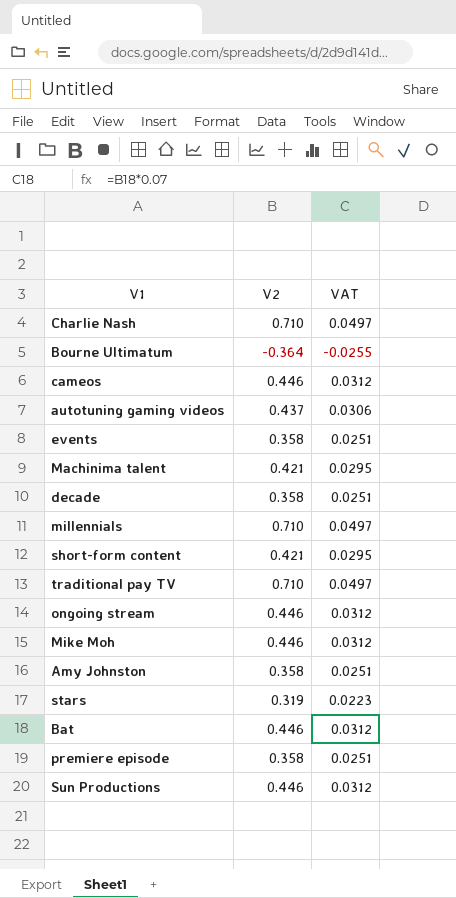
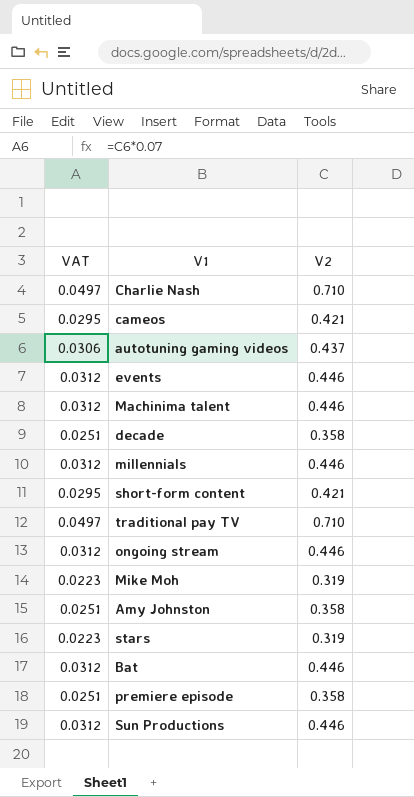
column VAT | position: 3 -> 1
row Bourne Ultimatum: -0.364 | -0.0255 -> none
cameos | VAT: 0.0312 -> 0.0295
cameos | V2: 0.446 -> 0.421
events | VAT: 0.0251 -> 0.0312
events | V2: 0.358 -> 0.446
Machinima talent | VAT: 0.0295 -> 0.0312
Machinima talent | V2: 0.421 -> 0.446
millennials | VAT: 0.0497 -> 0.0312
millennials | V2: 0.710 -> 0.446
Mike Moh | VAT: 0.0312 -> 0.0223
Mike Moh | V2: 0.446 -> 0.319

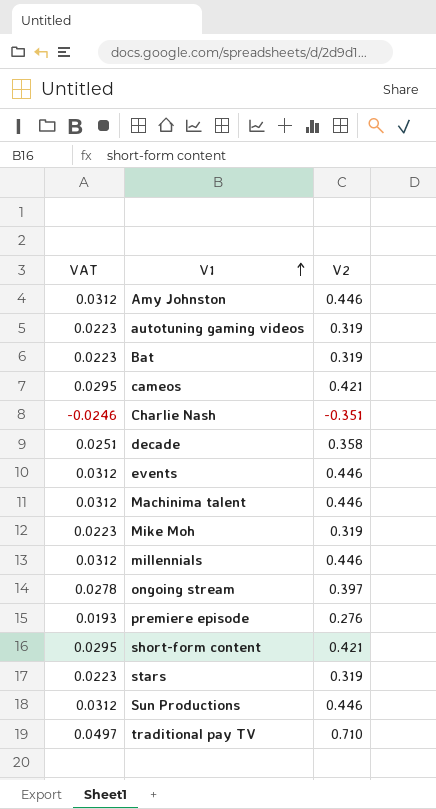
row order: none -> V1 ascending
Amy Johnston | VAT: 0.0251 -> 0.0312
Amy Johnston | V2: 0.358 -> 0.446
autotuning gaming videos | VAT: 0.0306 -> 0.0223
autotuning gaming videos | V2: 0.437 -> 0.319
Bat | VAT: 0.0312 -> 0.0223
Bat | V2: 0.446 -> 0.319
Charlie Nash | VAT: 0.0497 -> -0.0246
Charlie Nash | V2: 0.710 -> -0.351
ongoing stream | VAT: 0.0312 -> 0.0278
ongoing stream | V2: 0.446 -> 0.397
premiere episode | VAT: 0.0251 -> 0.0193
premiere episode | V2: 0.358 -> 0.276

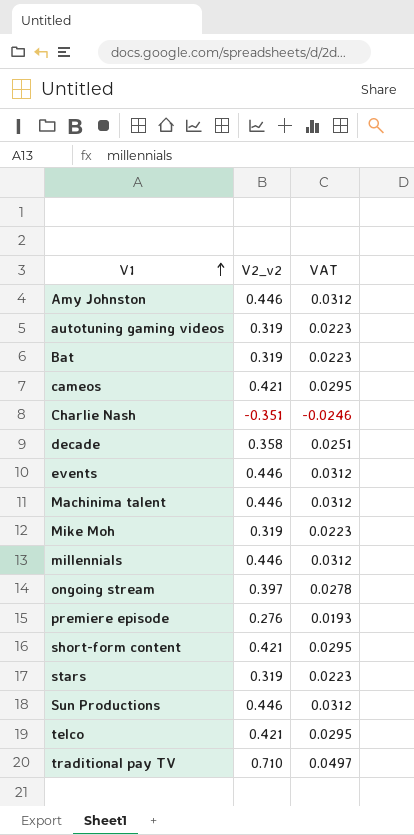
column name: V2 -> V2_v2
column VAT | position: 1 -> 3
row telco: none -> 0.421 | 0.0295

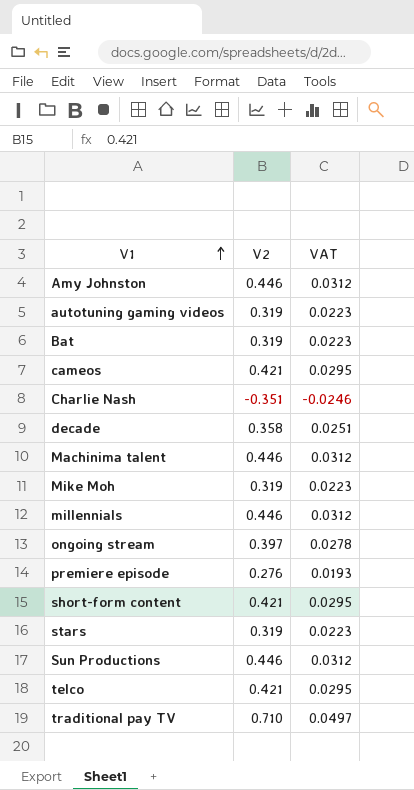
column name: V2_v2 -> V2
row events: 0.446 | 0.0312 -> none

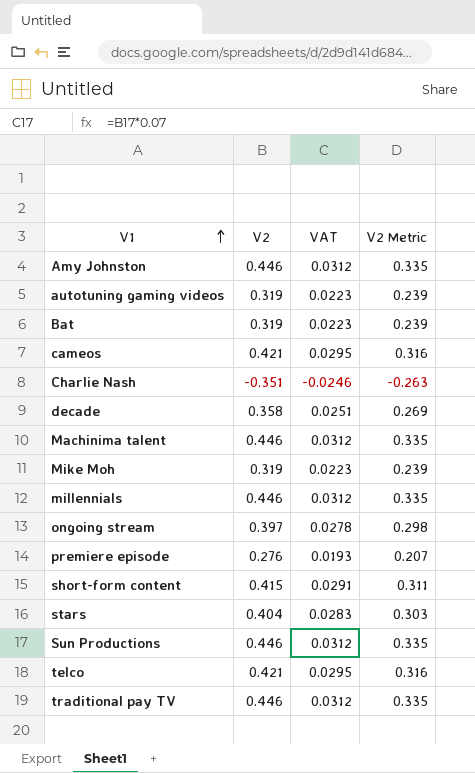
column V2 Metric | formula: none -> [V2] * 0.75
short-form content | V2: 0.421 -> 0.415
short-form content | VAT: 0.0295 -> 0.0291
stars | V2: 0.319 -> 0.404
stars | VAT: 0.0223 -> 0.0283
traditional pay TV | V2: 0.710 -> 0.446
traditional pay TV | VAT: 0.0497 -> 0.0312

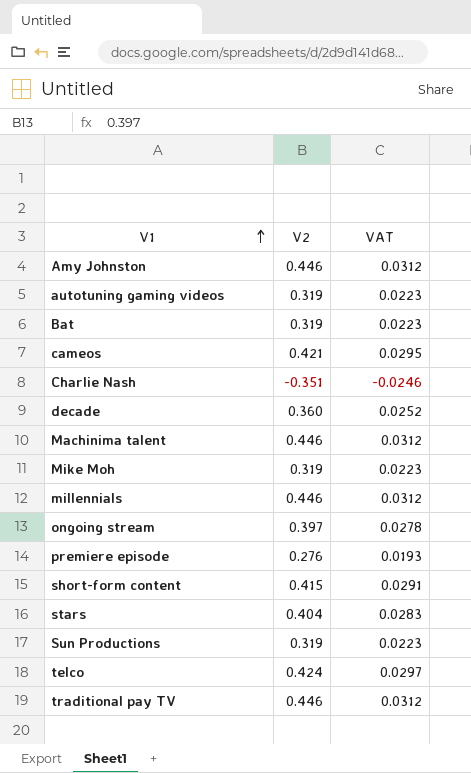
column V2 Metric | formula: [V2] * 0.75 -> none
decade | V2: 0.358 -> 0.360
decade | VAT: 0.0251 -> 0.0252
Sun Productions | V2: 0.446 -> 0.319
Sun Productions | VAT: 0.0312 -> 0.0223
telco | V2: 0.421 -> 0.424
telco | VAT: 0.0295 -> 0.0297

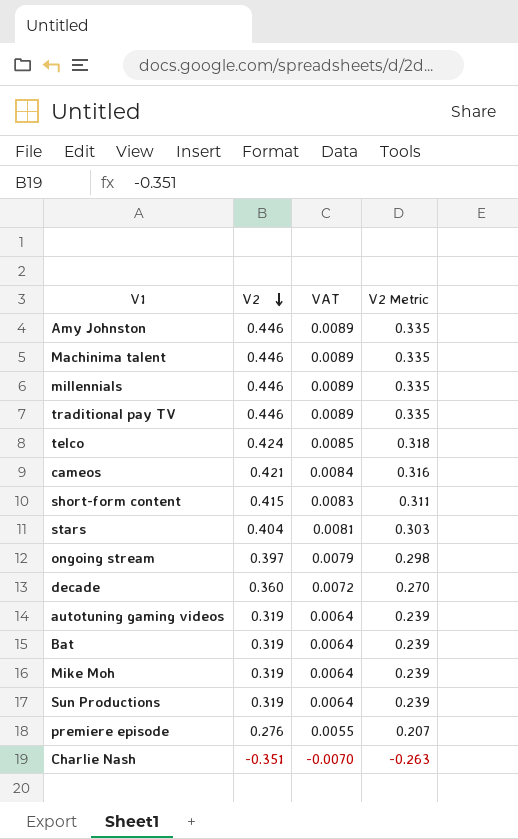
row order: V1 ascending -> V2 descending
column VAT | formula: [V2] * 0.07 -> [V2] * 0.02
column V2 Metric | formula: none -> [V2] * 0.75

